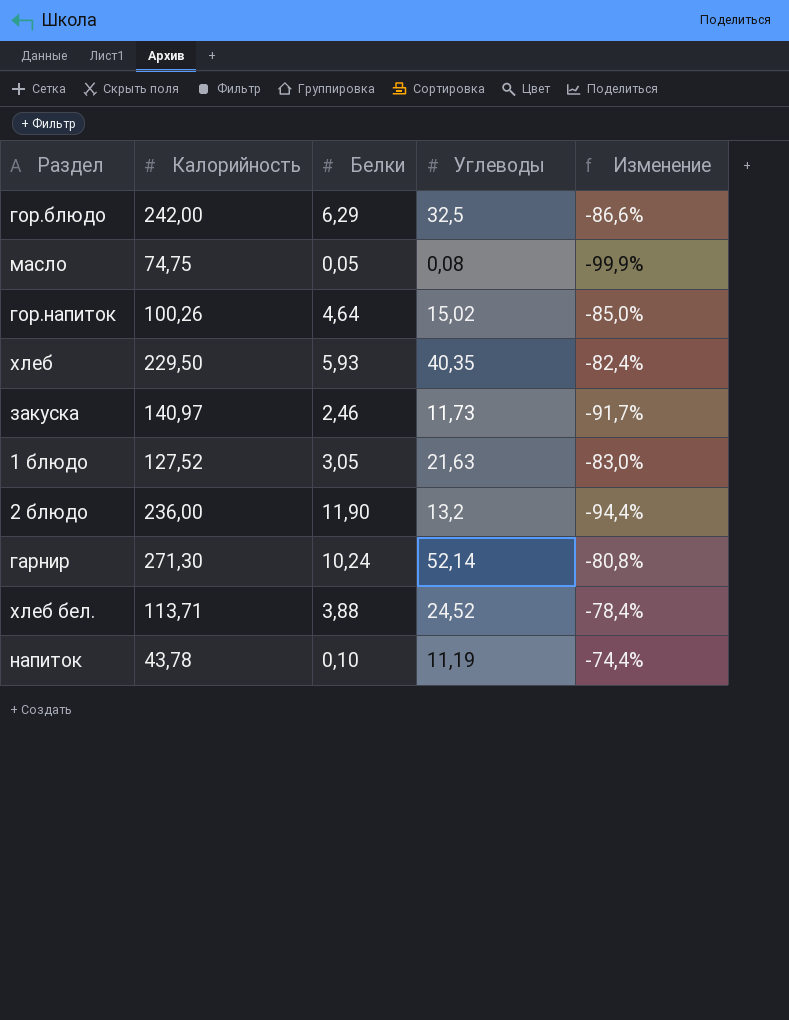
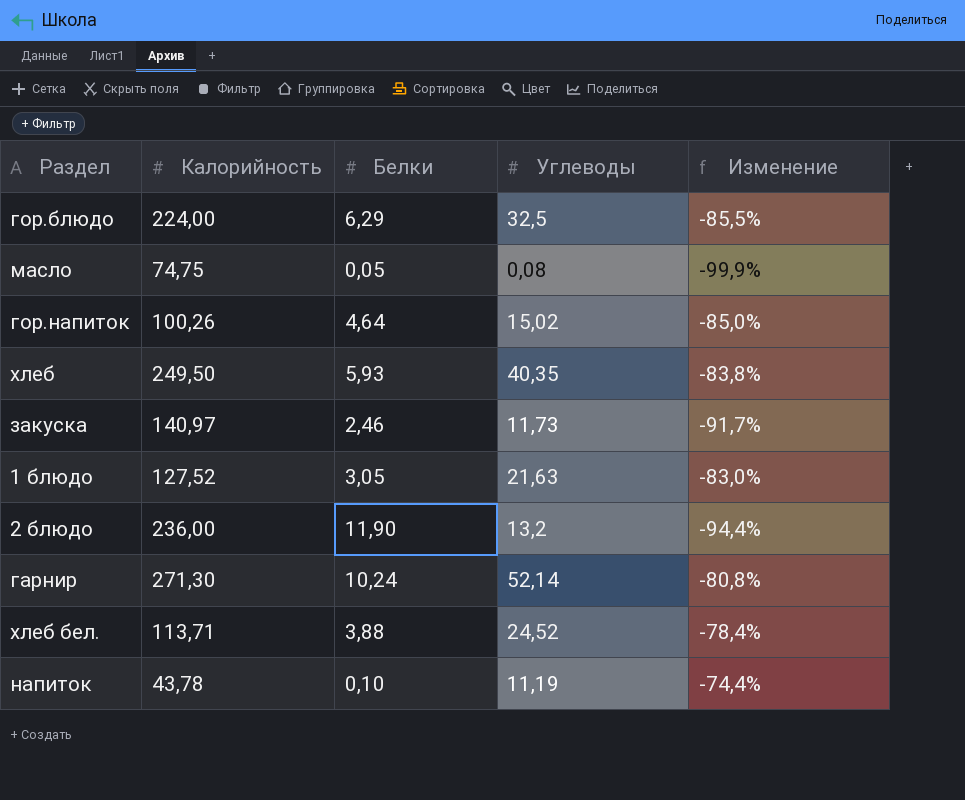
гор.блюдо | Калорийность: 242,00 -> 224,00
гор.блюдо | Изменение: -86,6% -> -85,5%
хлеб | Калорийность: 229,50 -> 249,50
хлеб | Изменение: -82,4% -> -83,8%

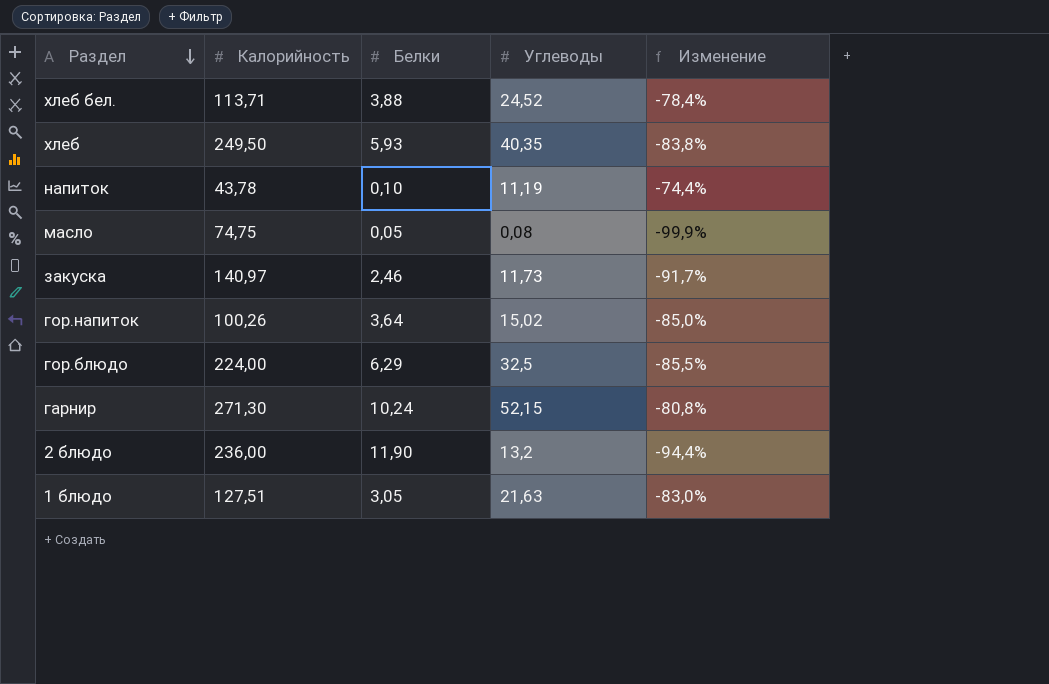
row order: none -> Раздел descending
гор.напиток | Белки: 4,64 -> 3,64
гарнир | Углеводы: 52,14 -> 52,15
1 блюдо | Калорийность: 127,52 -> 127,51

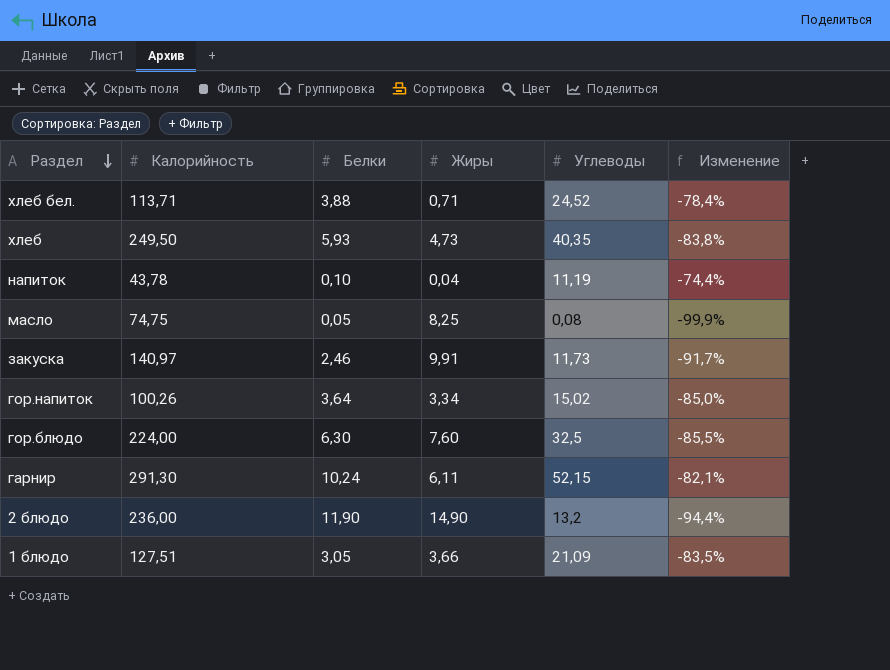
column Жиры | position: none -> 4
гор.блюдо | Белки: 6,29 -> 6,30
гарнир | Калорийность: 271,30 -> 291,30
гарнир | Изменение: -80,8% -> -82,1%
1 блюдо | Углеводы: 21,63 -> 21,09
1 блюдо | Изменение: -83,0% -> -83,5%

